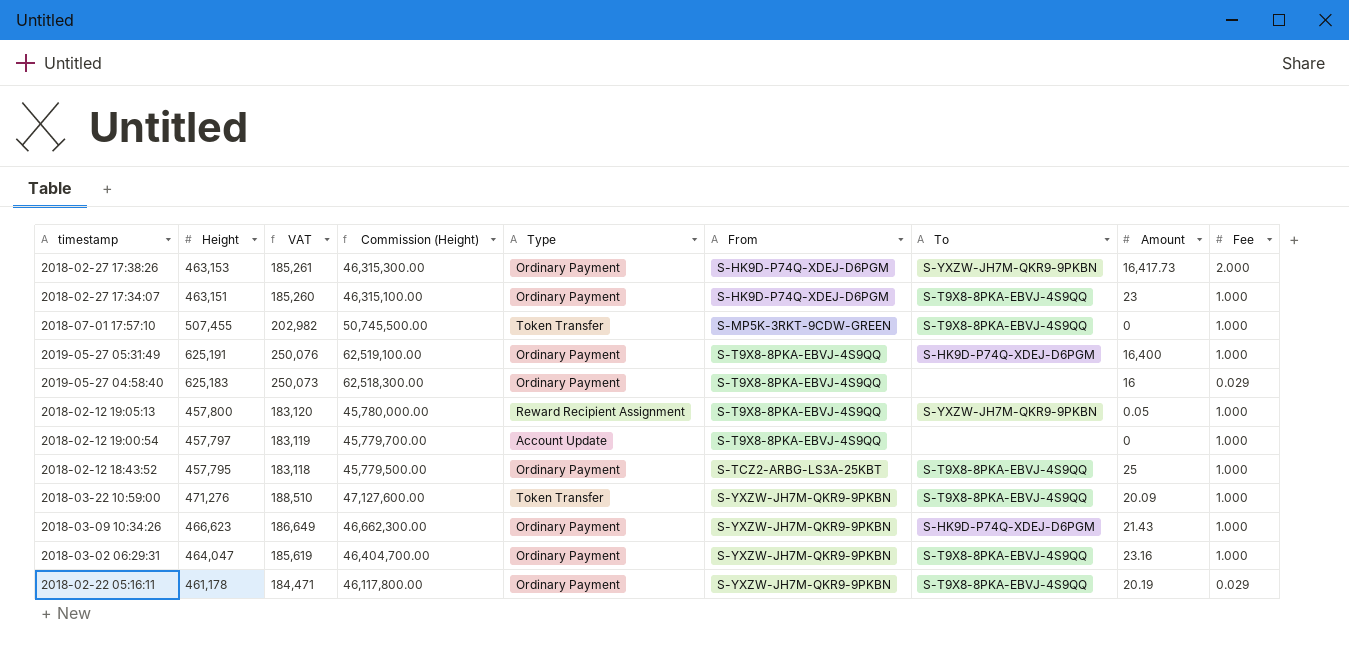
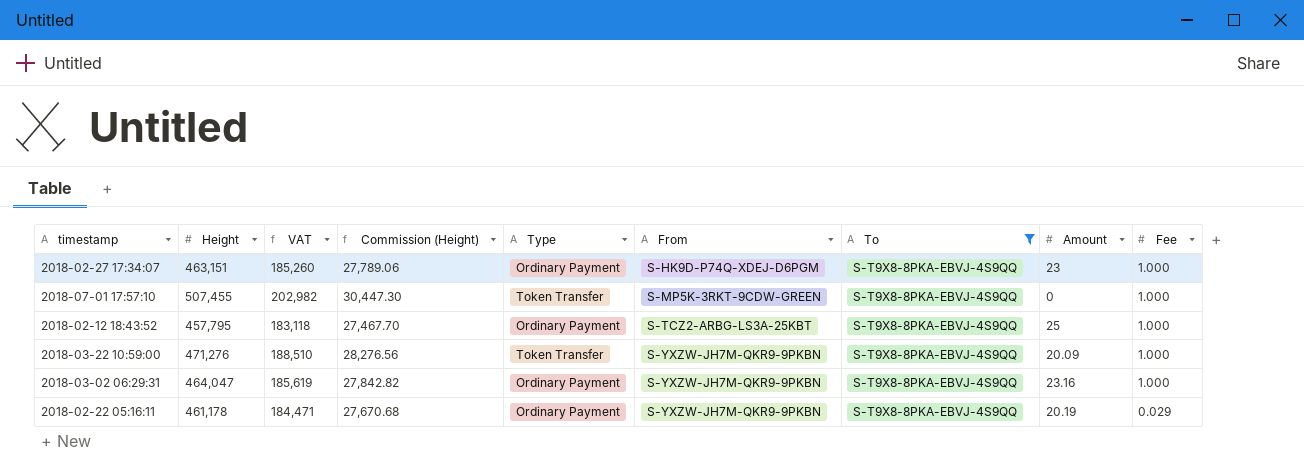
filter: none -> To = S-T9X8-8PKA-EBVJ-4S9QQ
column Commission (Height) | formula: [Height] * 100 -> [Height] * 0.06

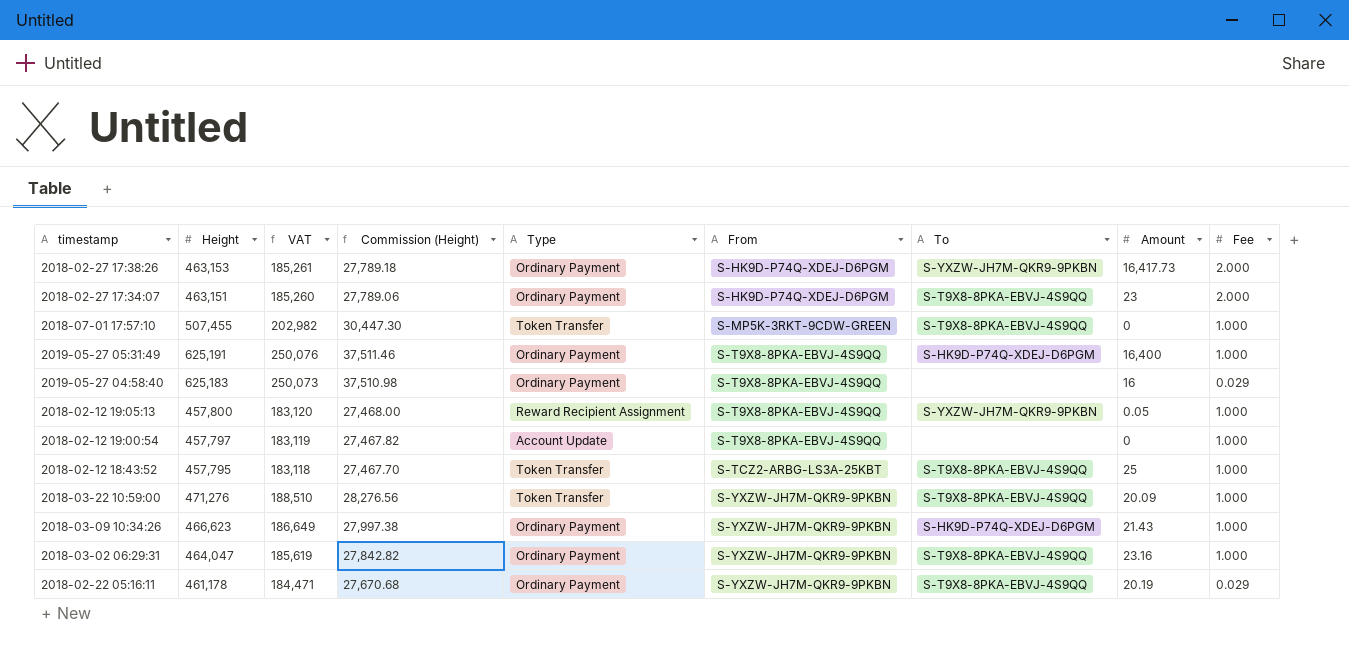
filter: To = S-T9X8-8PKA-EBVJ-4S9QQ -> none
2018-02-27 17:34:07 | Fee: 1.000 -> 2.000
2018-02-12 18:43:52 | Type: Ordinary Payment -> Token Transfer

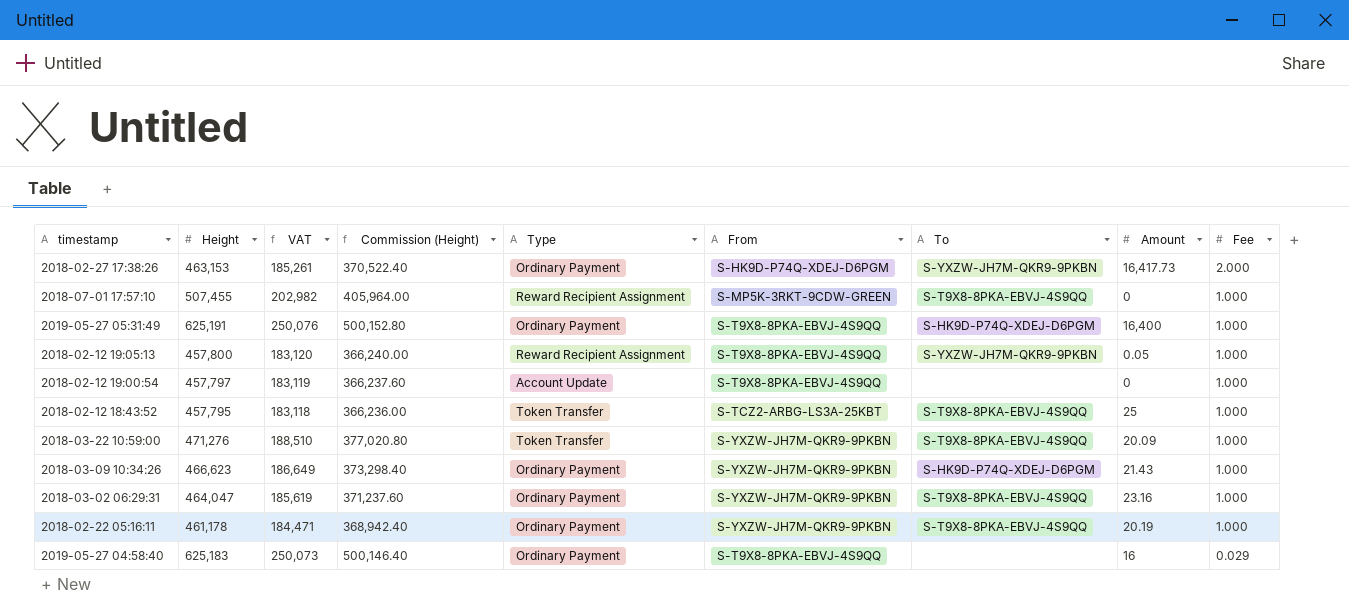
row order: From ascending -> Fee descending
column Commission (Height) | formula: [Height] * 0.06 -> [Height] * 0.8
row 2018-02-27 17:34:07: 463,151 | 185,260 | 27,789.06 | Ordinary Payment | S-HK9D-P74Q-XDEJ-D6PGM | S-T9X8-8PKA-EBVJ-4S9QQ | 23 | 2.000 -> none
2018-07-01 17:57:10 | Type: Token Transfer -> Reward Recipient Assignment
2018-02-22 05:16:11 | Fee: 0.029 -> 1.000

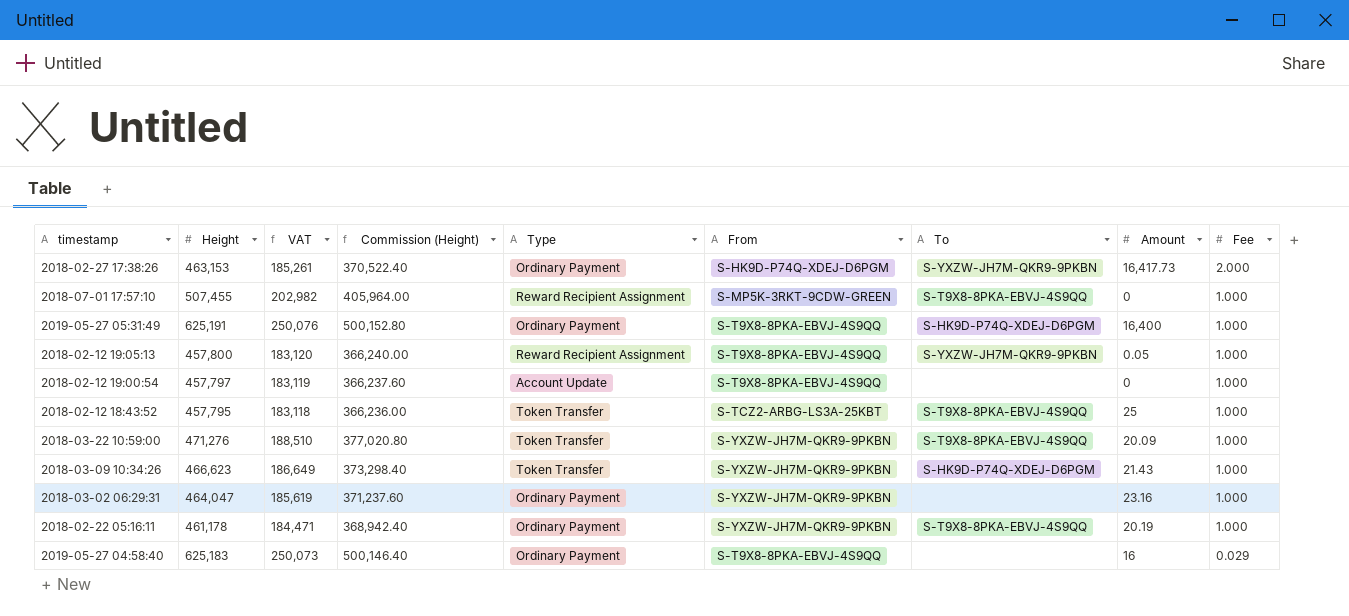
2018-03-09 10:34:26 | Type: Ordinary Payment -> Token Transfer
2018-03-02 06:29:31 | To: S-T9X8-8PKA-EBVJ-4S9QQ -> none

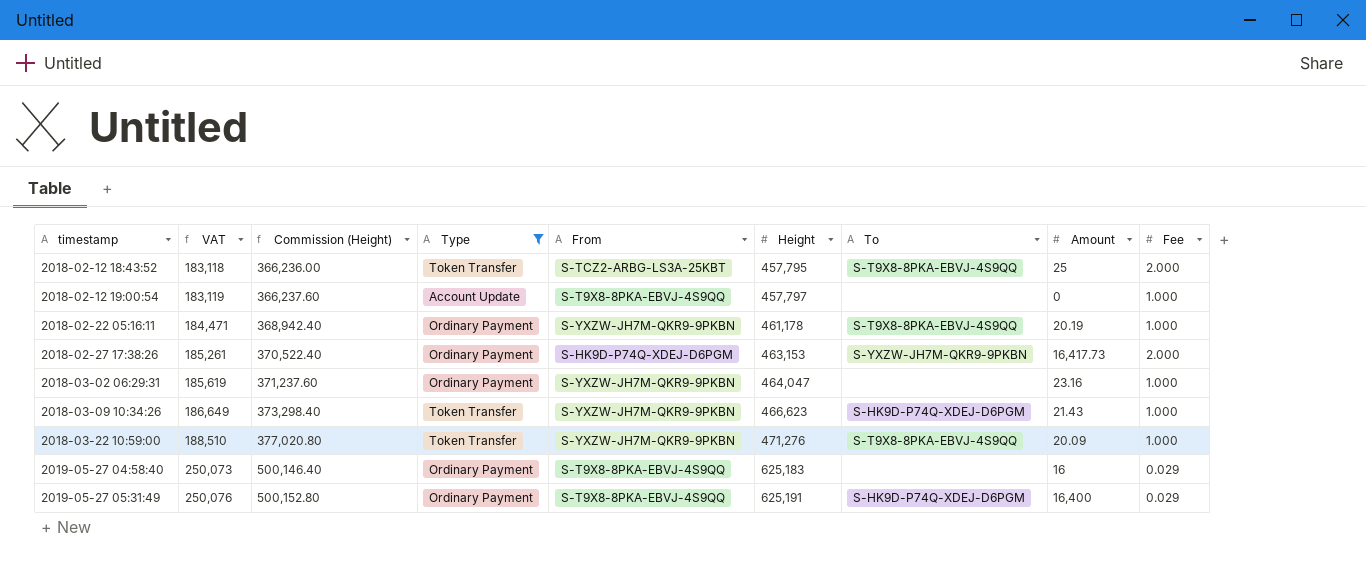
filter: none -> Type != Reward Recipient Assignment
row order: Fee descending -> timestamp ascending
column Height | position: 2 -> 6
2018-02-12 18:43:52 | Fee: 1.000 -> 2.000
2019-05-27 05:31:49 | Fee: 1.000 -> 0.029

